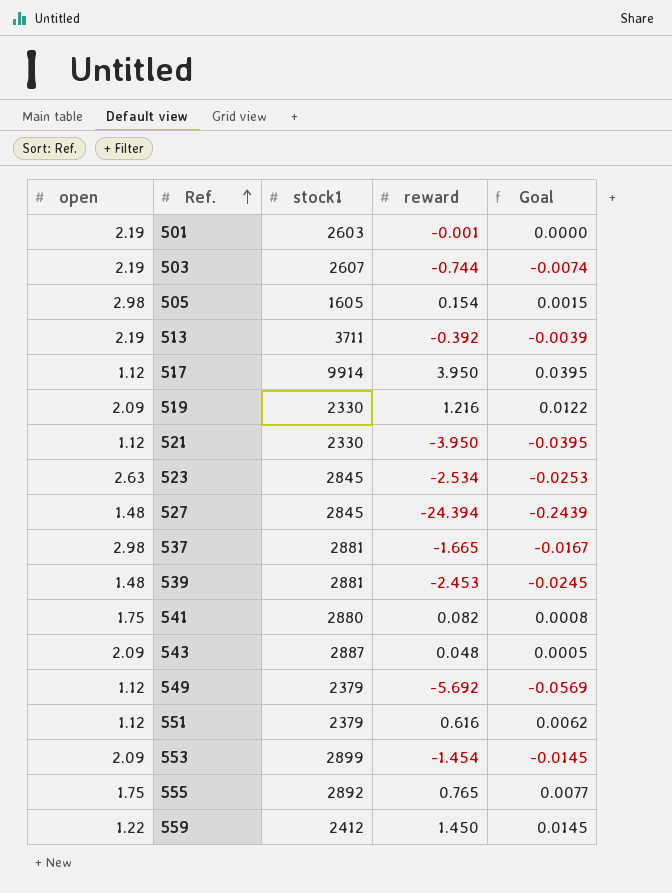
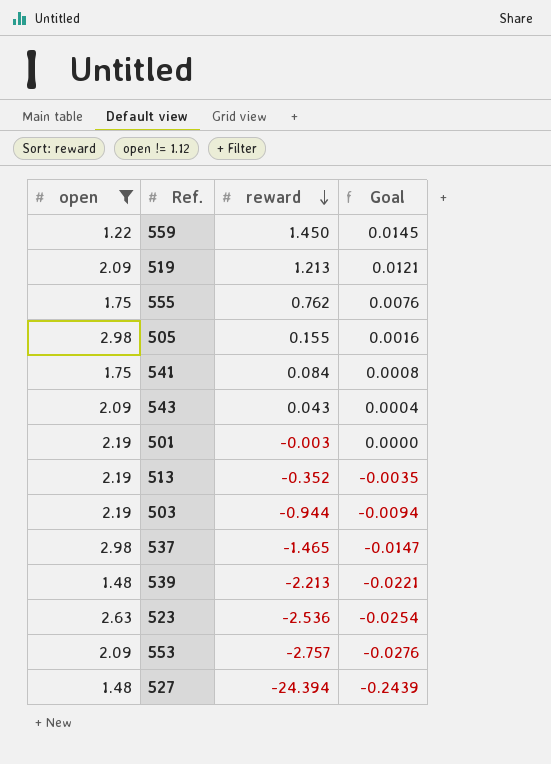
filter: none -> open != 1.12
row order: Ref. ascending -> reward descending
column stock1 | position: 3 -> none
519 | reward: 1.216 -> 1.213
519 | Goal: 0.0122 -> 0.0121
555 | reward: 0.765 -> 0.762
555 | Goal: 0.0077 -> 0.0076
505 | reward: 0.154 -> 0.155
505 | Goal: 0.0015 -> 0.0016
541 | reward: 0.082 -> 0.084
543 | reward: 0.048 -> 0.043
543 | Goal: 0.0005 -> 0.0004
501 | reward: -0.001 -> -0.003
513 | reward: -0.392 -> -0.352
513 | Goal: -0.0039 -> -0.0035
503 | reward: -0.744 -> -0.944
503 | Goal: -0.0074 -> -0.0094
537 | reward: -1.665 -> -1.465
537 | Goal: -0.0167 -> -0.0147
539 | reward: -2.453 -> -2.213
539 | Goal: -0.0245 -> -0.0221
523 | reward: -2.534 -> -2.536
523 | Goal: -0.0253 -> -0.0254
553 | reward: -1.454 -> -2.757
553 | Goal: -0.0145 -> -0.0276

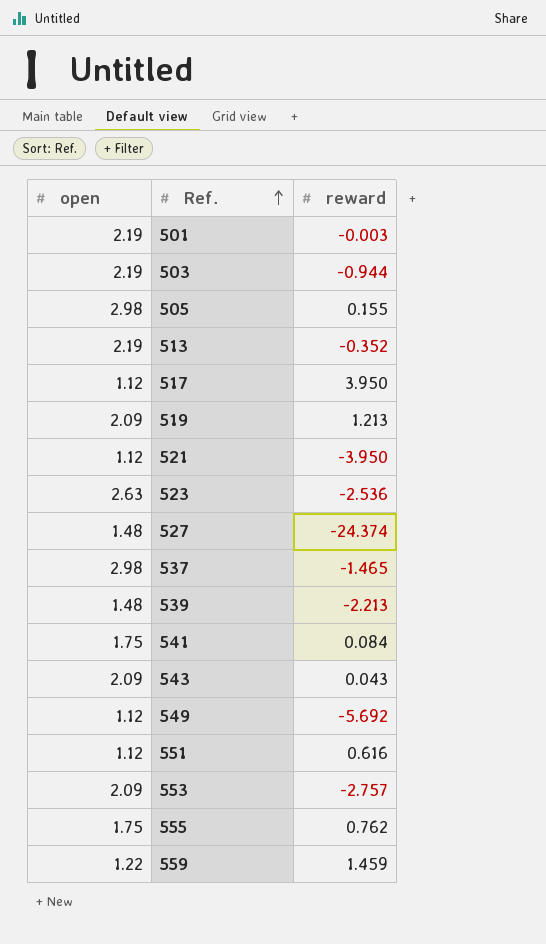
filter: open != 1.12 -> none
row order: reward descending -> Ref. ascending
column Goal | formula: [reward] * 0.01 -> none
527 | reward: -24.394 -> -24.374
559 | reward: 1.450 -> 1.459

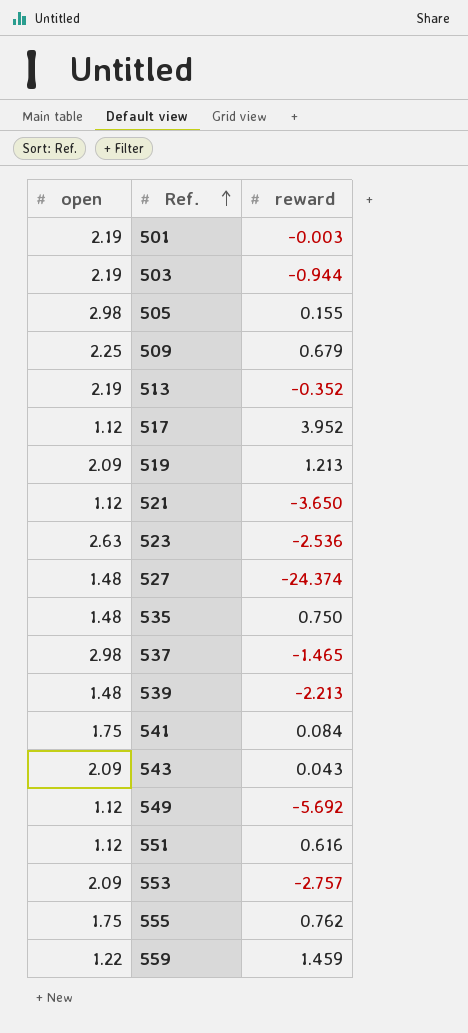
row 509: none -> 2.25 | 0.679
517 | reward: 3.950 -> 3.952
521 | reward: -3.950 -> -3.650
row 535: none -> 1.48 | 0.750

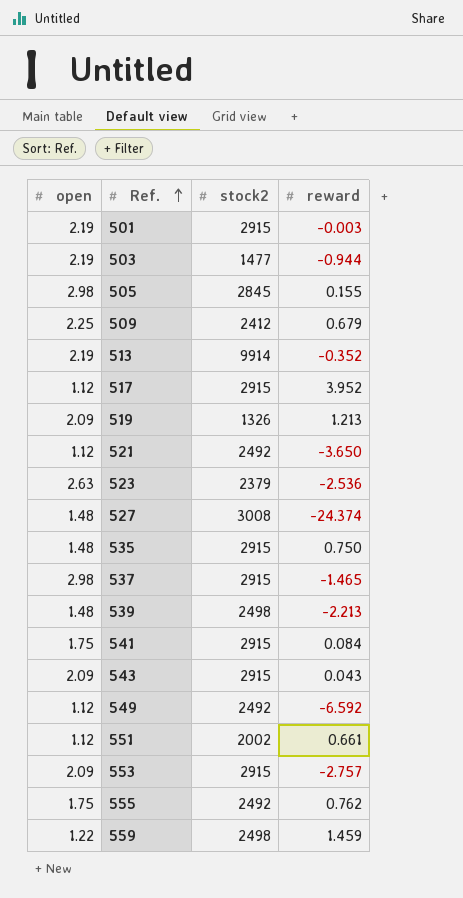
column stock2 | position: none -> 3
549 | reward: -5.692 -> -6.592
551 | reward: 0.616 -> 0.661

